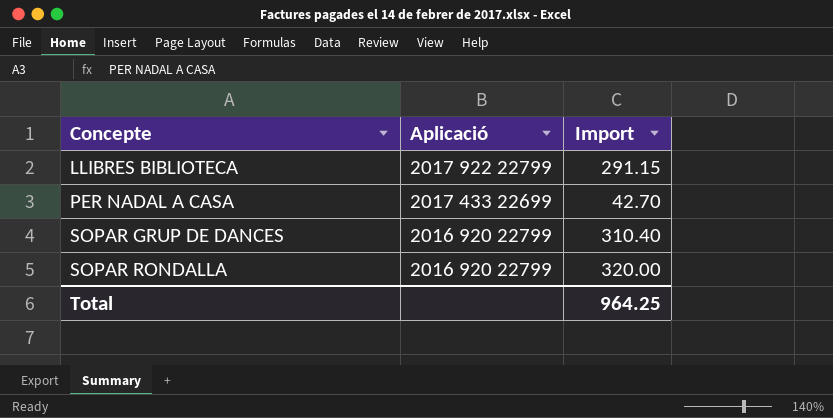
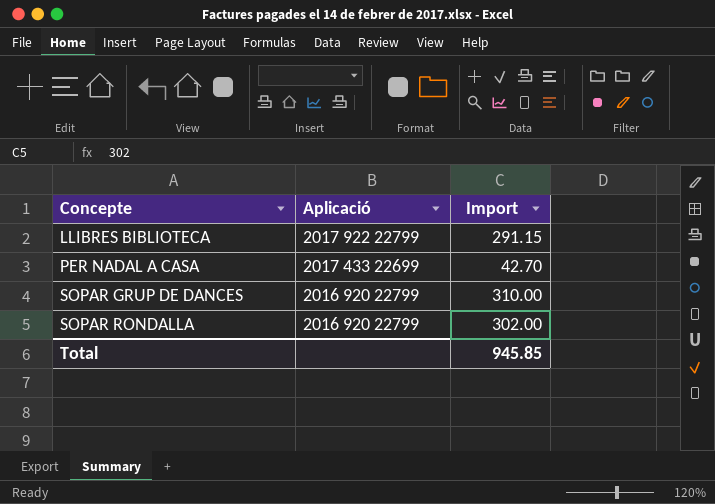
SOPAR GRUP DE DANCES | Import: 310.40 -> 310.00
SOPAR RONDALLA | Import: 320.00 -> 302.00
Total | Import: 964.25 -> 945.85

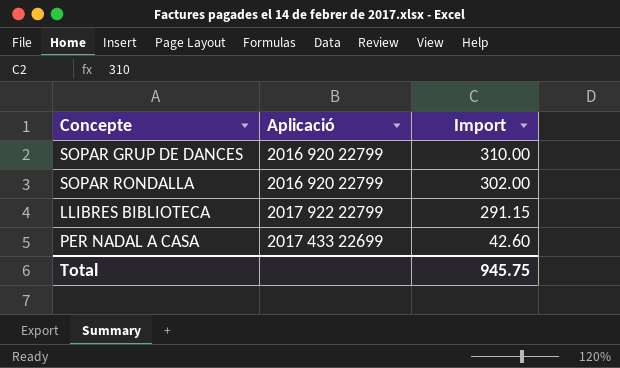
row order: Concepte ascending -> Import descending
PER NADAL A CASA | Import: 42.70 -> 42.60
Total | Import: 945.85 -> 945.75

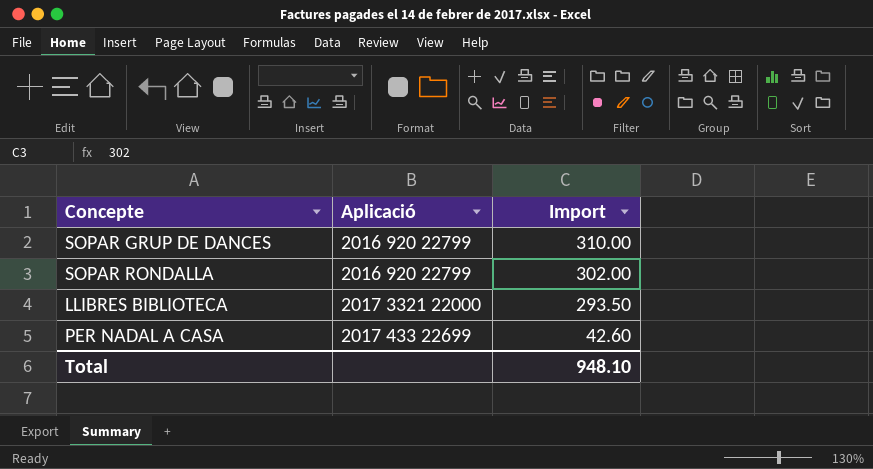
LLIBRES BIBLIOTECA | Aplicació: 2017 922 22799 -> 2017 3321 22000
LLIBRES BIBLIOTECA | Import: 291.15 -> 293.50
Total | Import: 945.75 -> 948.10

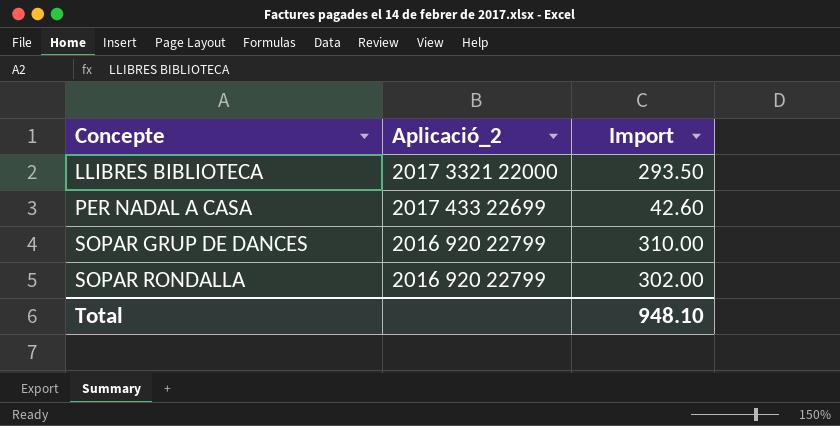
row order: Import descending -> Concepte ascending
column name: Aplicació -> Aplicació_2

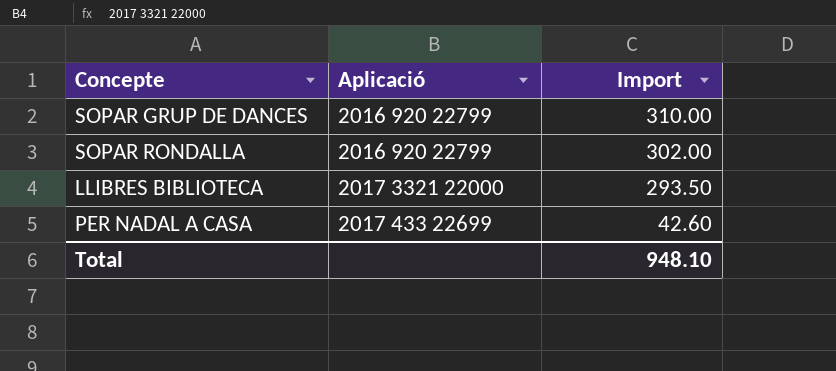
row order: Concepte ascending -> Import descending
column name: Aplicació_2 -> Aplicació

